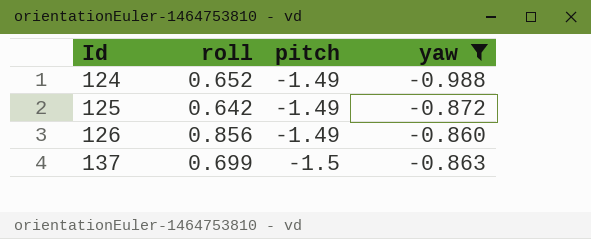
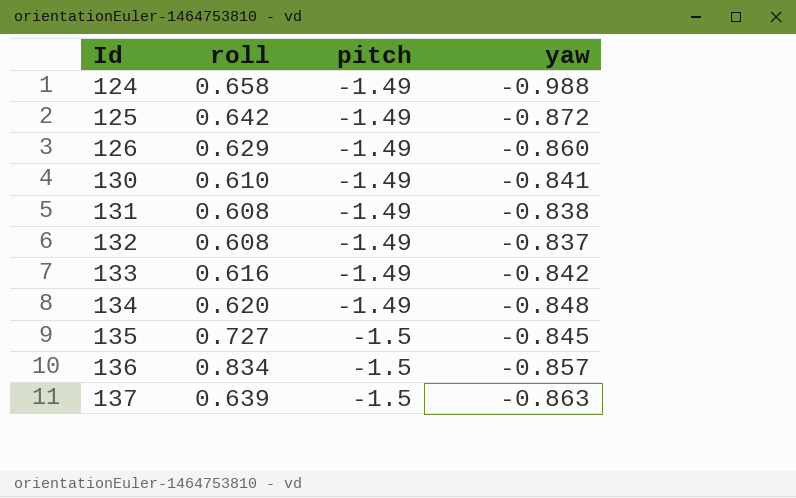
filter: yaw <= -0.860 -> none
124 | roll: 0.652 -> 0.658
126 | roll: 0.856 -> 0.629
137 | roll: 0.699 -> 0.639

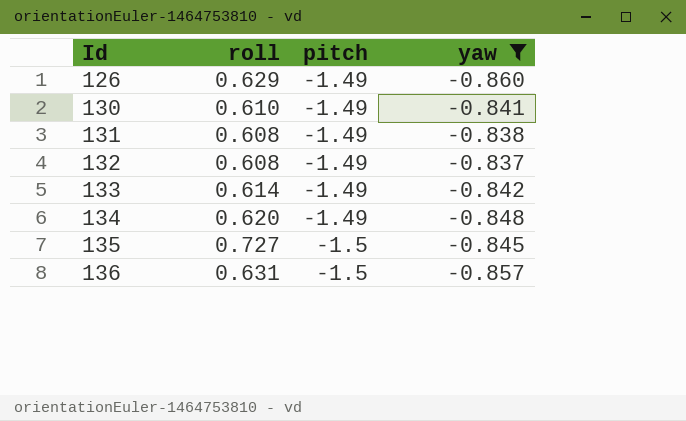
filter: none -> yaw >= -0.860
133 | roll: 0.616 -> 0.614
136 | roll: 0.834 -> 0.631

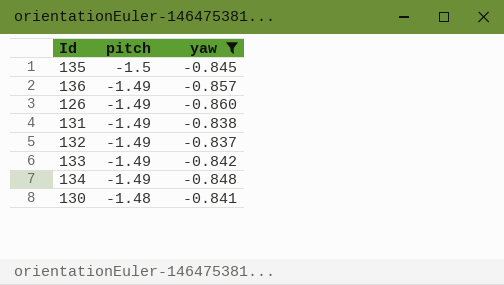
row order: Id ascending -> pitch ascending
column roll | position: 2 -> none
136 | pitch: -1.5 -> -1.49
130 | pitch: -1.49 -> -1.48

